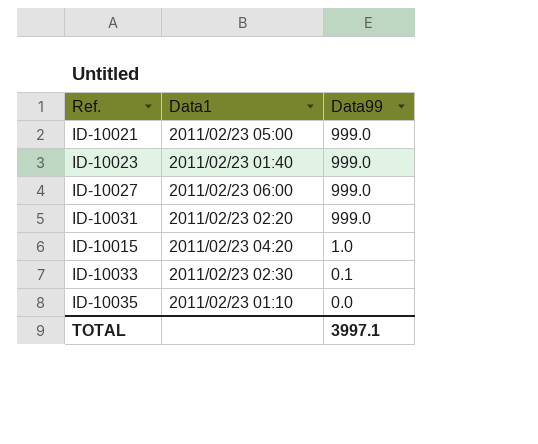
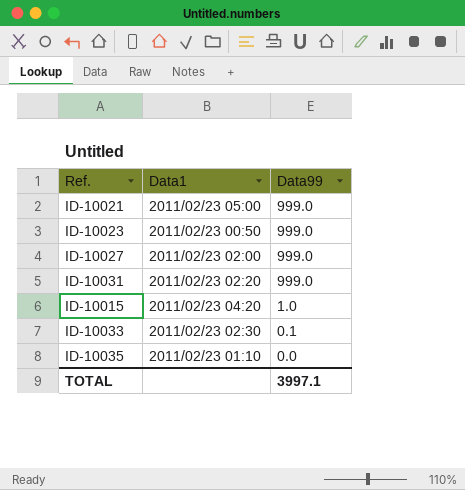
ID-10023 | Data1: 2011/02/23 01:40 -> 2011/02/23 00:50
ID-10027 | Data1: 2011/02/23 06:00 -> 2011/02/23 02:00

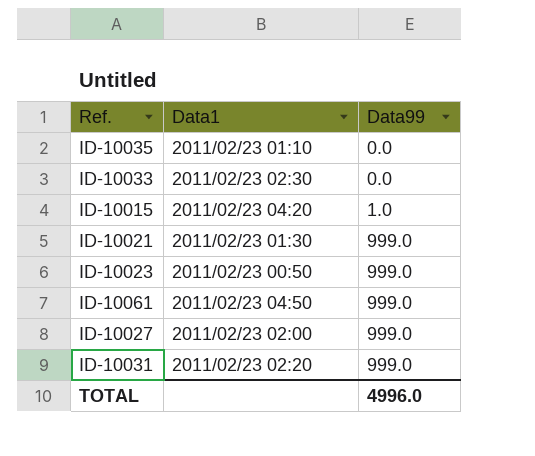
row order: Data99 descending -> Data99 ascending
ID-10033 | Data99: 0.1 -> 0.0
ID-10021 | Data1: 2011/02/23 05:00 -> 2011/02/23 01:30
row ID-10061: none -> 2011/02/23 04:50 | 999.0
TOTAL | Data99: 3997.1 -> 4996.0

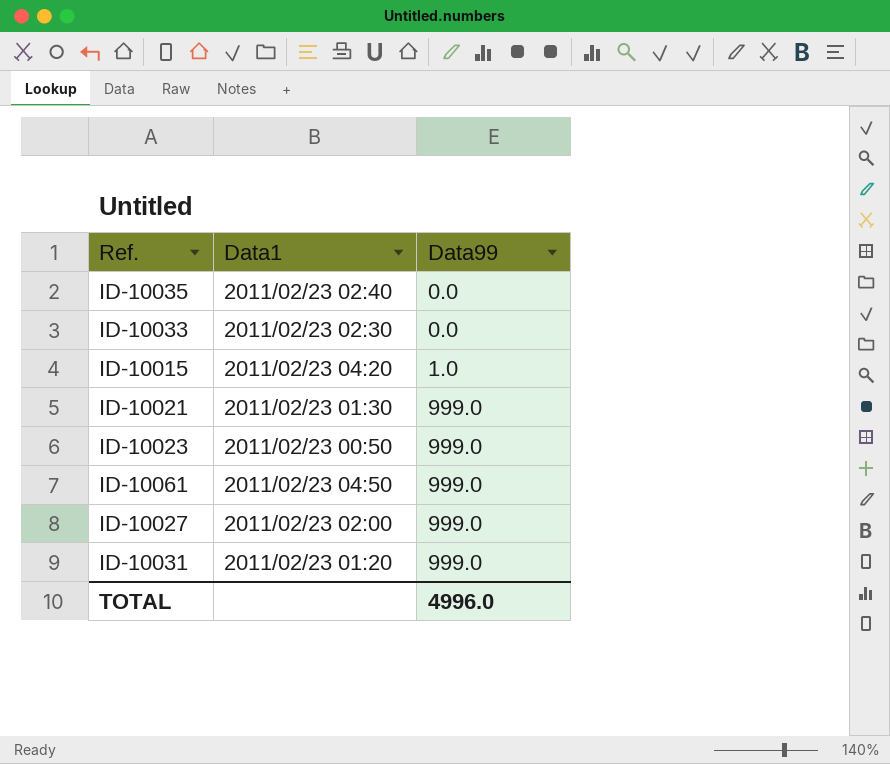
ID-10035 | Data1: 2011/02/23 01:10 -> 2011/02/23 02:40
ID-10031 | Data1: 2011/02/23 02:20 -> 2011/02/23 01:20

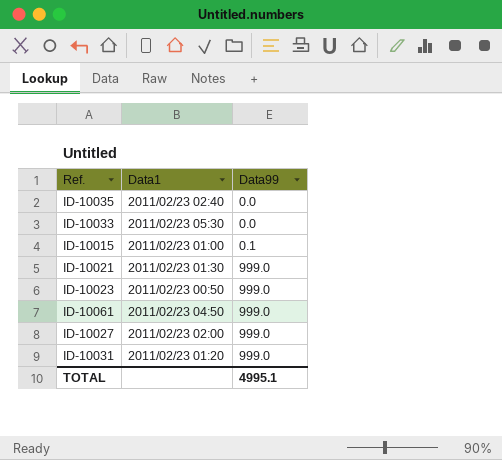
ID-10033 | Data1: 2011/02/23 02:30 -> 2011/02/23 05:30
ID-10015 | Data1: 2011/02/23 04:20 -> 2011/02/23 01:00
ID-10015 | Data99: 1.0 -> 0.1
TOTAL | Data99: 4996.0 -> 4995.1

